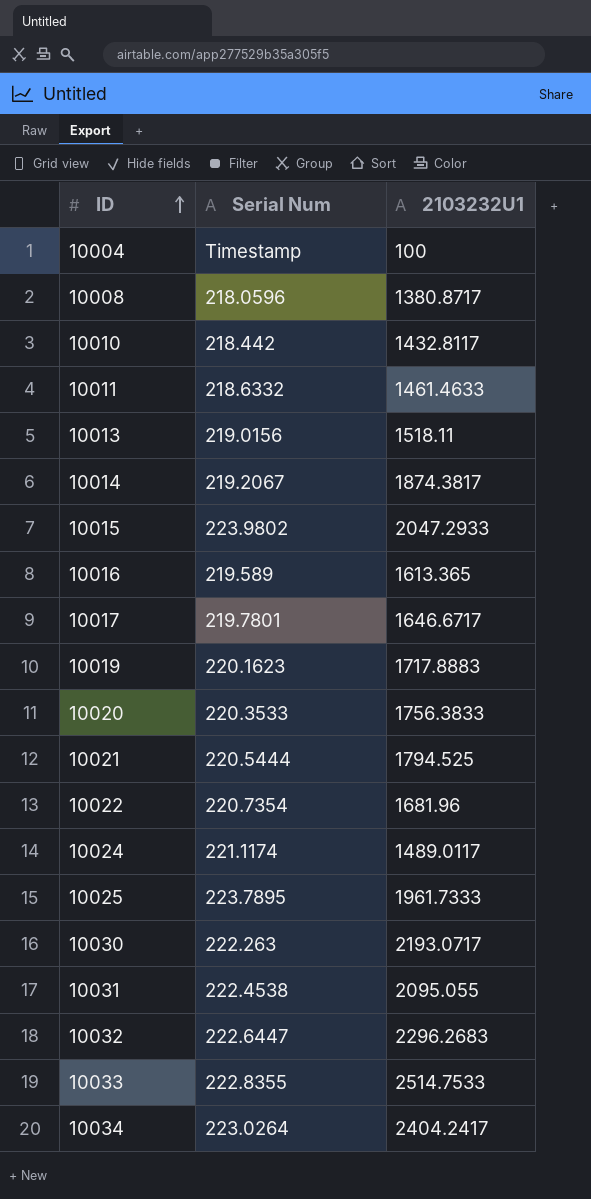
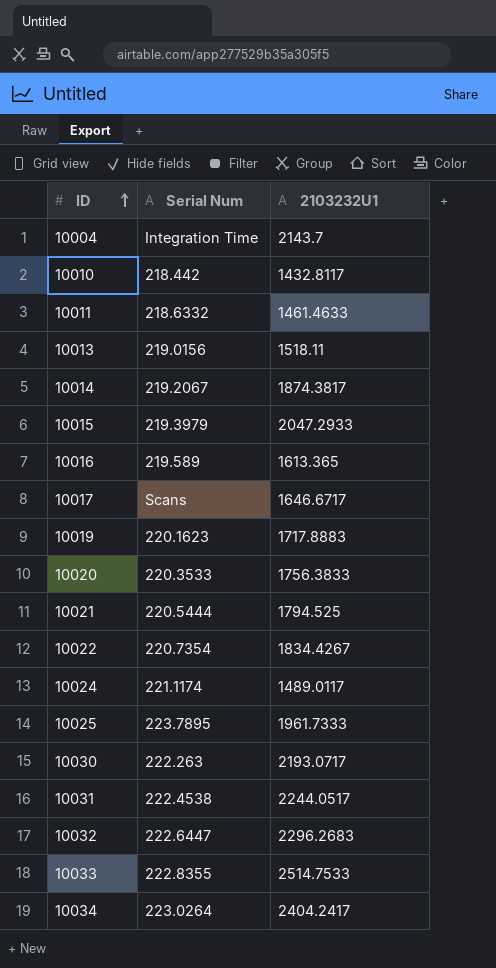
row 10008: 218.0596 | 1380.8717 -> none
10004 | Serial Num: Timestamp -> Integration Time
10004 | 2103232U1: 100 -> 2143.7
10015 | Serial Num: 223.9802 -> 219.3979
10017 | Serial Num: 219.7801 -> Scans
10022 | 2103232U1: 1681.96 -> 1834.4267
10031 | 2103232U1: 2095.055 -> 2244.0517

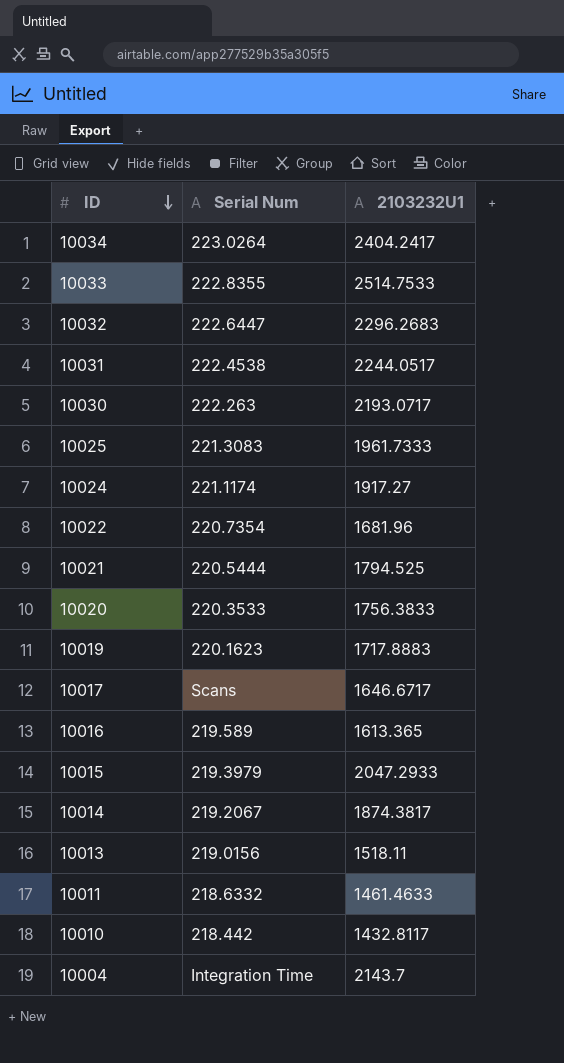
row order: ID ascending -> ID descending
10025 | Serial Num: 223.7895 -> 221.3083
10024 | 2103232U1: 1489.0117 -> 1917.27
10022 | 2103232U1: 1834.4267 -> 1681.96

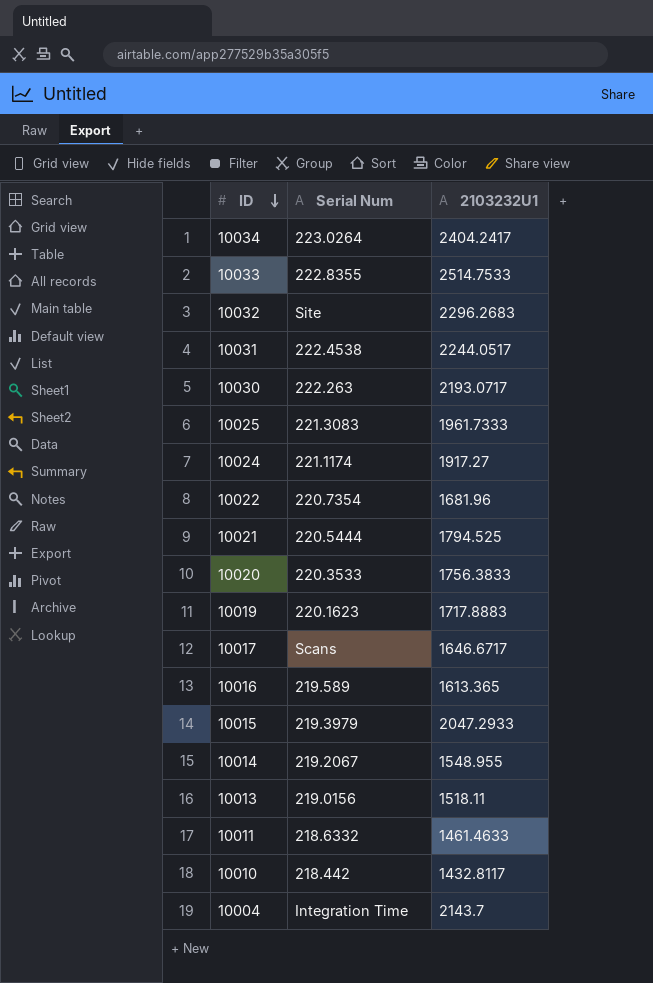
10032 | Serial Num: 222.6447 -> Site
10014 | 2103232U1: 1874.3817 -> 1548.955

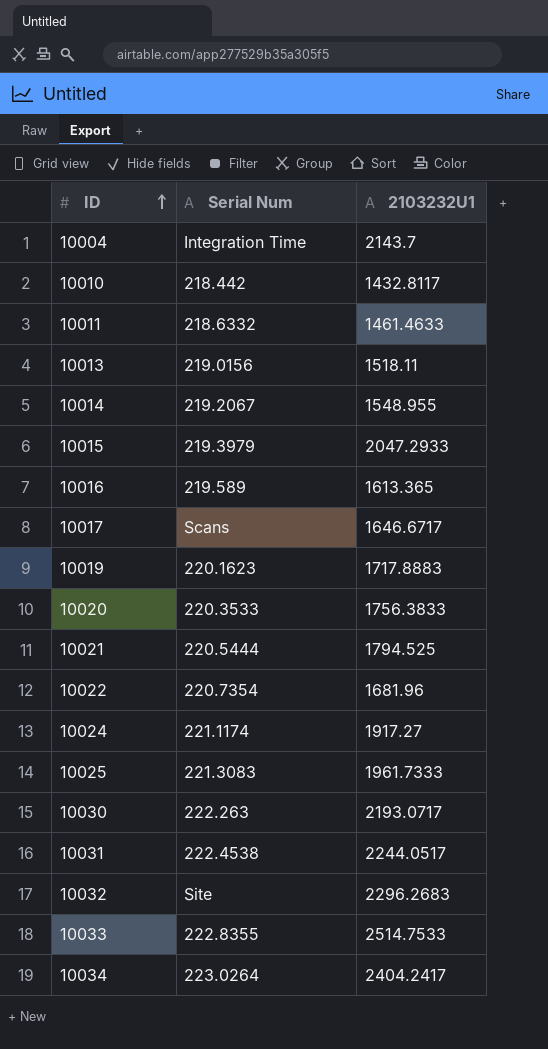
row order: ID descending -> ID ascending

